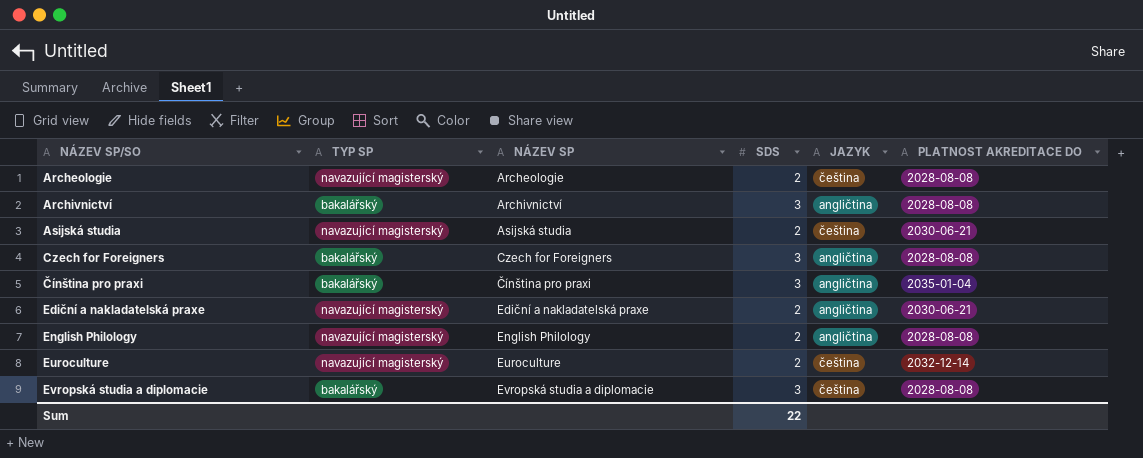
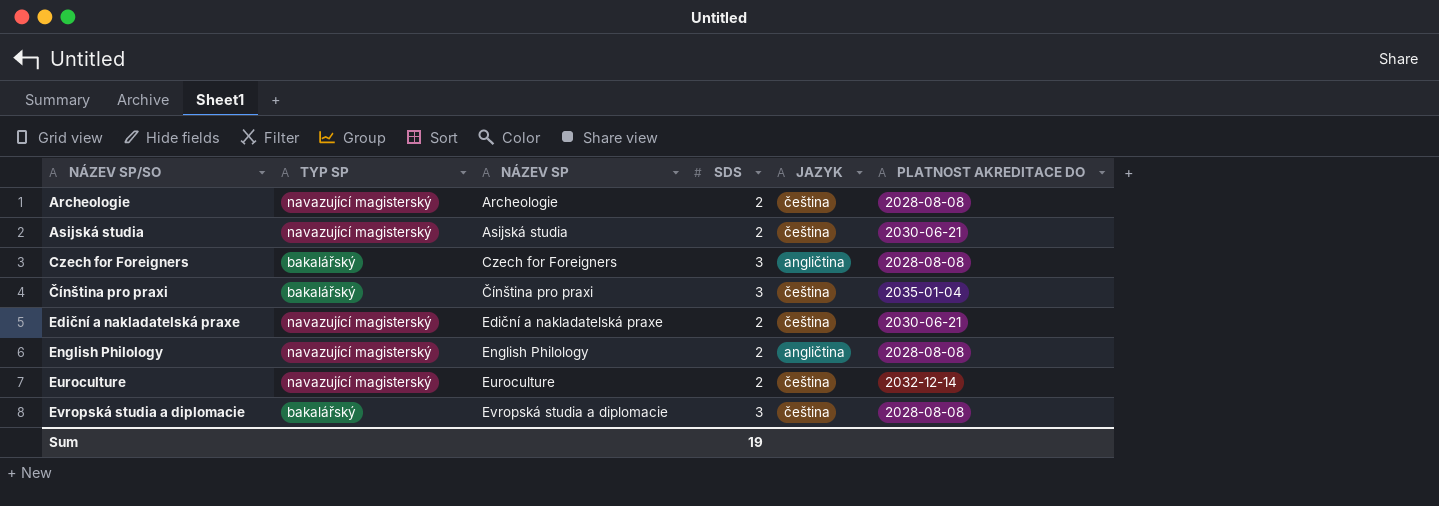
row Archivnictví: bakalářský | Archivnictví | 3 | angličtina | 2028-08-08 -> none
Čínština pro praxi | JAZYK: angličtina -> čeština
Ediční a nakladatelská praxe | JAZYK: angličtina -> čeština
Sum | SDS: 22 -> 19

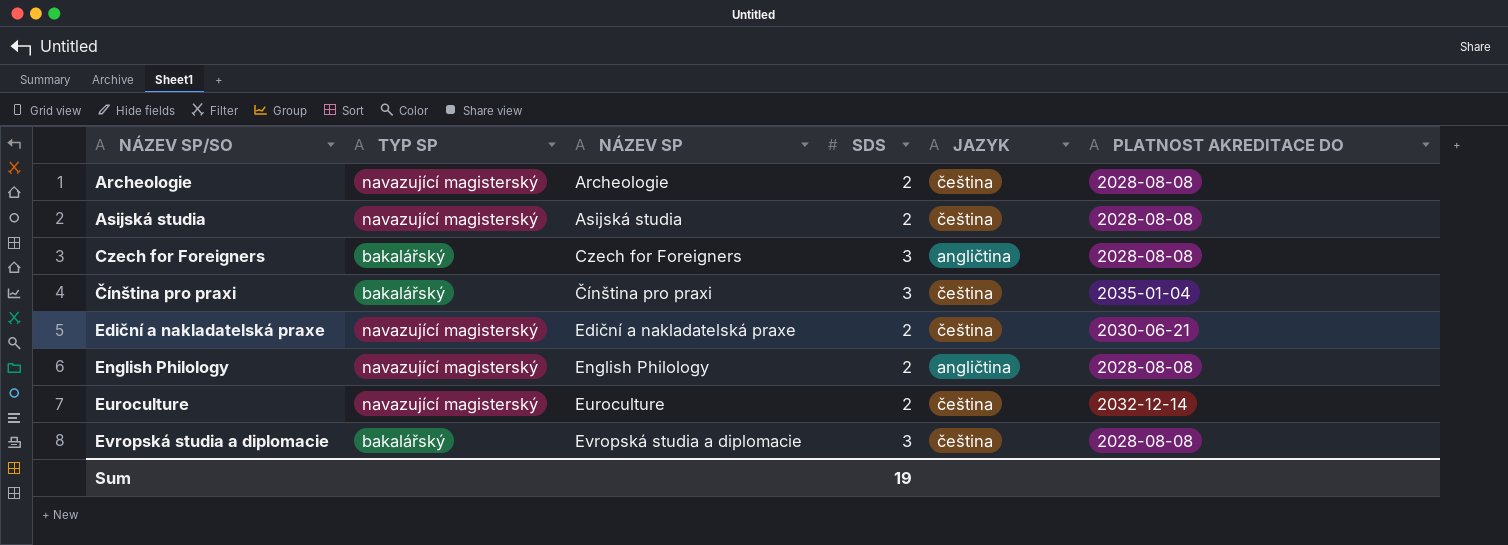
Asijská studia | PLATNOST AKREDITACE DO: 2030-06-21 -> 2028-08-08

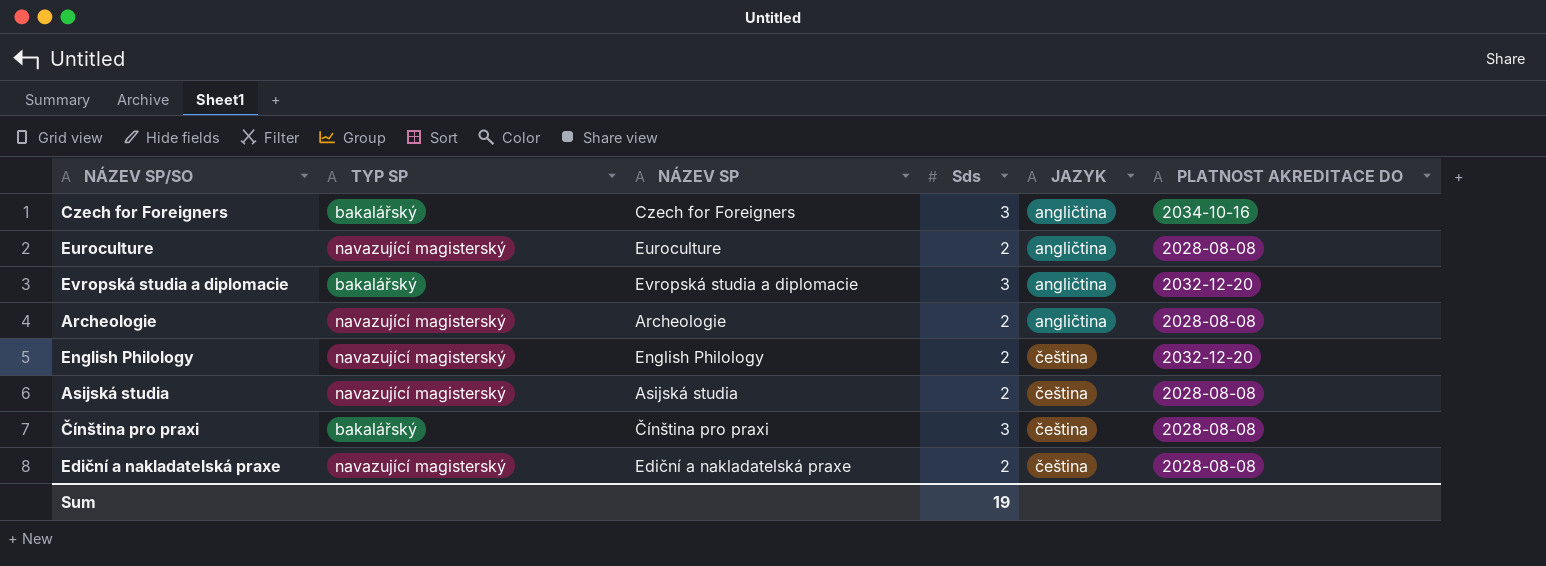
row order: none -> JAZYK ascending
column name: SDS -> Sds
Czech for Foreigners | PLATNOST AKREDITACE DO: 2028-08-08 -> 2034-10-16
Euroculture | JAZYK: čeština -> angličtina
Euroculture | PLATNOST AKREDITACE DO: 2032-12-14 -> 2028-08-08
Evropská studia a diplomacie | JAZYK: čeština -> angličtina
Evropská studia a diplomacie | PLATNOST AKREDITACE DO: 2028-08-08 -> 2032-12-20
Archeologie | JAZYK: čeština -> angličtina
English Philology | JAZYK: angličtina -> čeština
English Philology | PLATNOST AKREDITACE DO: 2028-08-08 -> 2032-12-20
Čínština pro praxi | PLATNOST AKREDITACE DO: 2035-01-04 -> 2028-08-08
Ediční a nakladatelská praxe | PLATNOST AKREDITACE DO: 2030-06-21 -> 2028-08-08

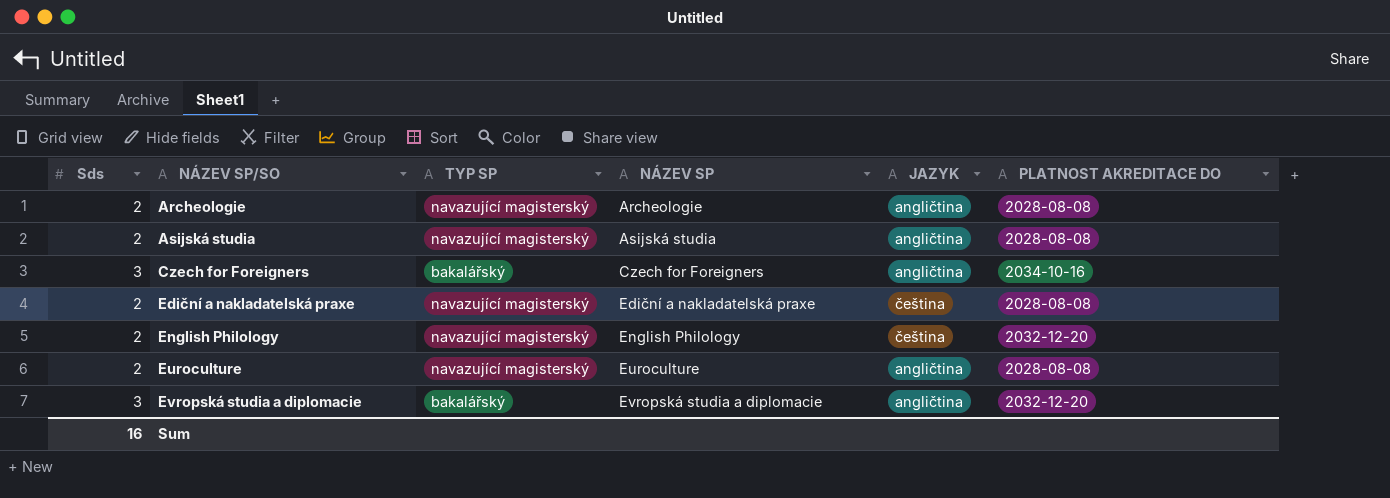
row order: JAZYK ascending -> NÁZEV SP/SO ascending
column Sds | position: 4 -> 1
row Čínština pro praxi: bakalářský | Čínština pro praxi | 3 | čeština | 2028-08-08 -> none
Asijská studia | JAZYK: čeština -> angličtina
Sum | Sds: 19 -> 16

